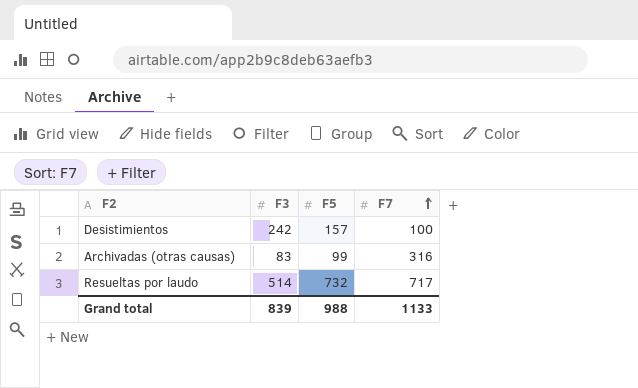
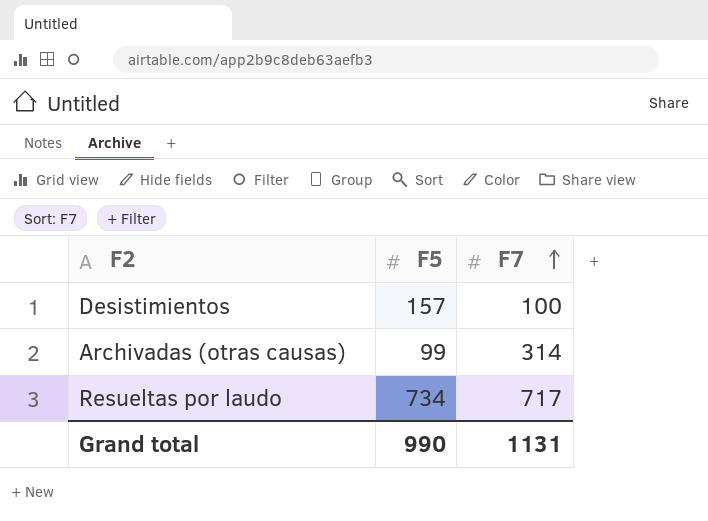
column F3 | position: 2 -> none
Archivadas (otras causas) | F7: 316 -> 314
Resueltas por laudo | F5: 732 -> 734
Grand total | F5: 988 -> 990
Grand total | F7: 1133 -> 1131

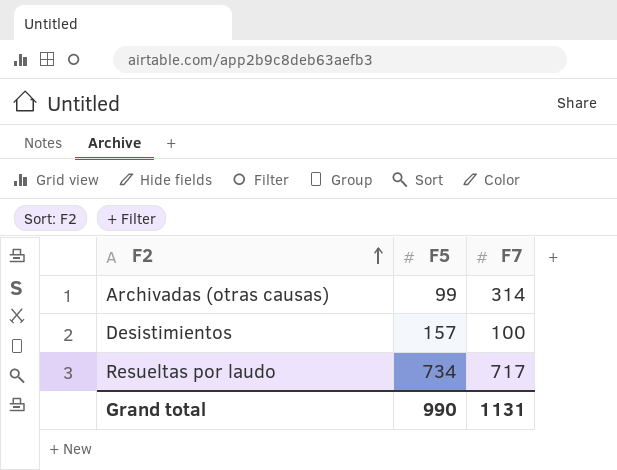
row order: F7 ascending -> F2 ascending

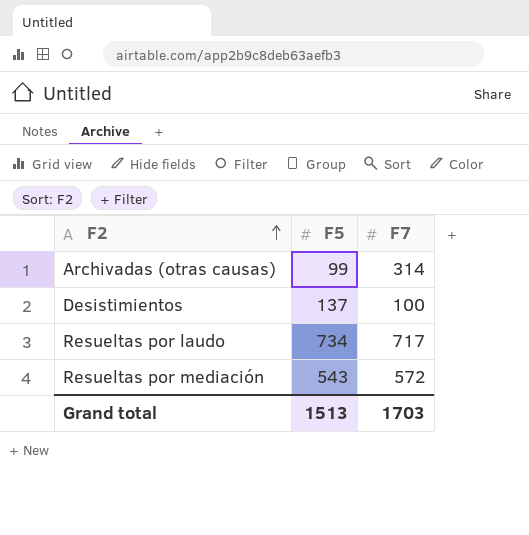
Desistimientos | F5: 157 -> 137
row Resueltas por mediación: none -> 543 | 572
Grand total | F5: 990 -> 1513
Grand total | F7: 1131 -> 1703

